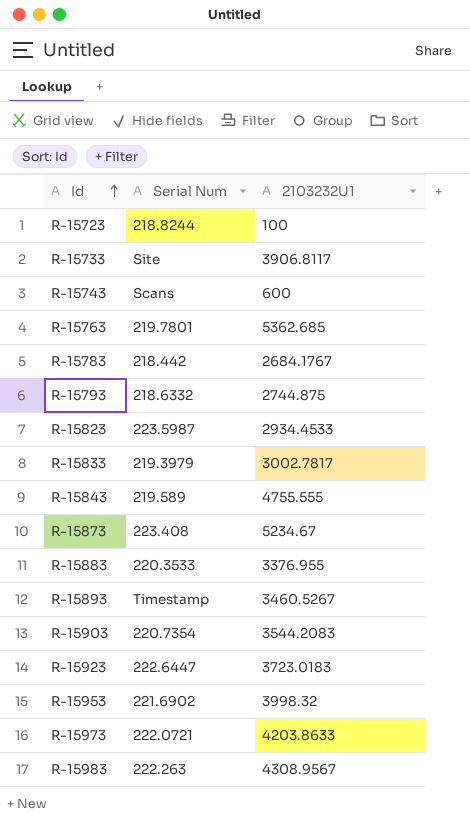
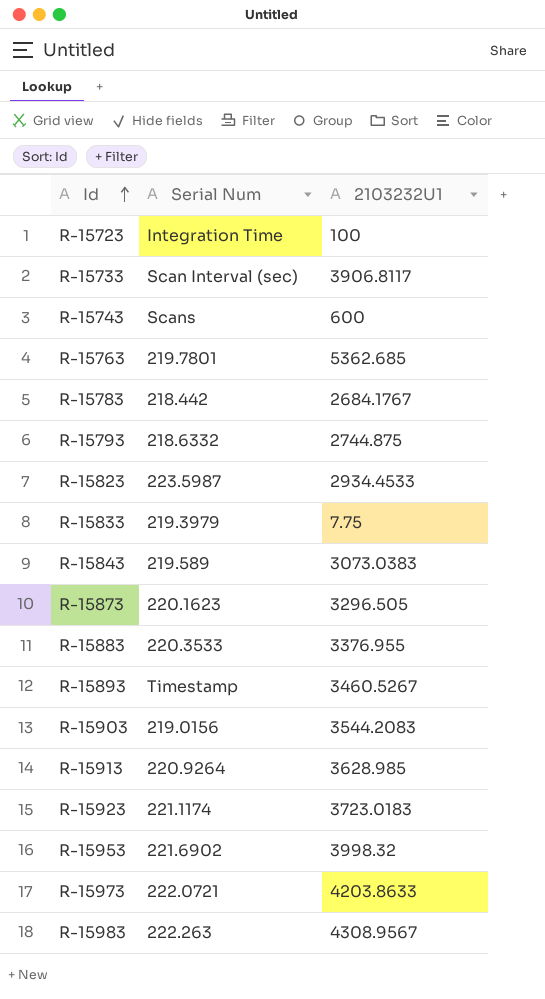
R-15723 | Serial Num: 218.8244 -> Integration Time
R-15733 | Serial Num: Site -> Scan Interval (sec)
R-15833 | 2103232U1: 3002.7817 -> 7.75
R-15843 | 2103232U1: 4755.555 -> 3073.0383
R-15873 | Serial Num: 223.408 -> 220.1623
R-15873 | 2103232U1: 5234.67 -> 3296.505
R-15903 | Serial Num: 220.7354 -> 219.0156
row R-15913: none -> 220.9264 | 3628.985
R-15923 | Serial Num: 222.6447 -> 221.1174

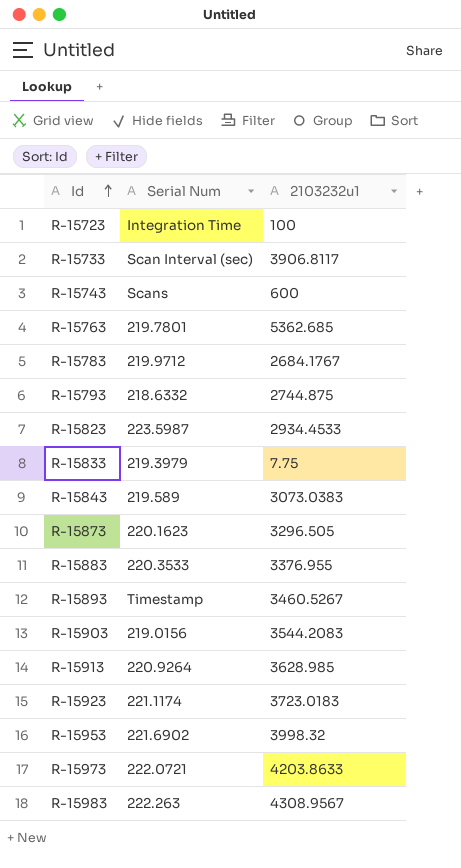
column name: 2103232U1 -> 2103232u1
R-15783 | Serial Num: 218.442 -> 219.9712

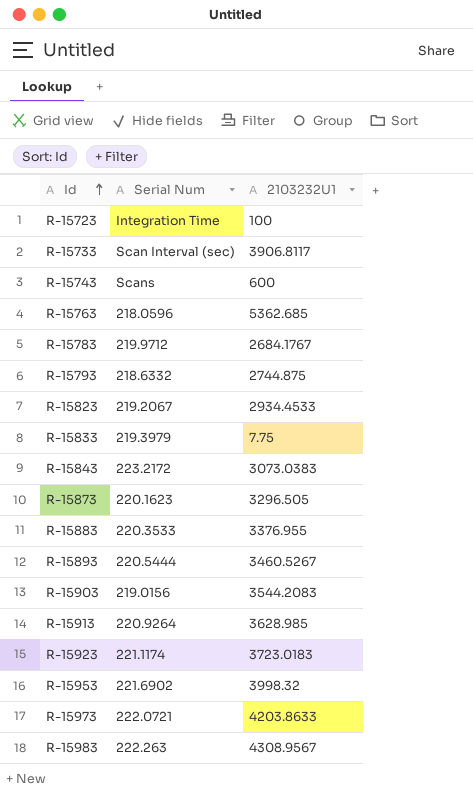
column name: 2103232u1 -> 2103232U1
R-15763 | Serial Num: 219.7801 -> 218.0596
R-15823 | Serial Num: 223.5987 -> 219.2067
R-15843 | Serial Num: 219.589 -> 223.2172
R-15893 | Serial Num: Timestamp -> 220.5444

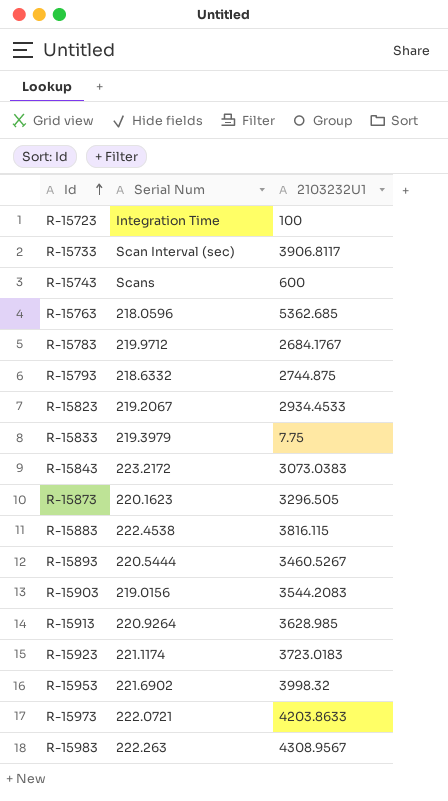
R-15883 | Serial Num: 220.3533 -> 222.4538
R-15883 | 2103232U1: 3376.955 -> 3816.115

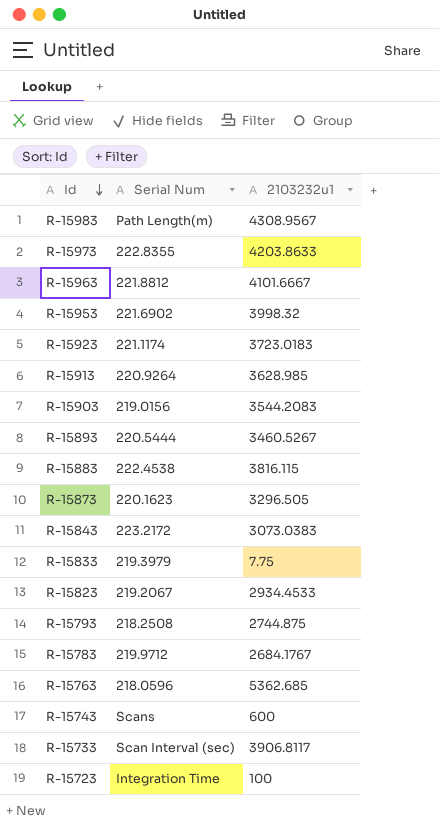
row order: Id ascending -> Id descending
column name: 2103232U1 -> 2103232u1
R-15983 | Serial Num: 222.263 -> Path Length(m)
R-15973 | Serial Num: 222.0721 -> 222.8355
row R-15963: none -> 221.8812 | 4101.6667
R-15793 | Serial Num: 218.6332 -> 218.2508

